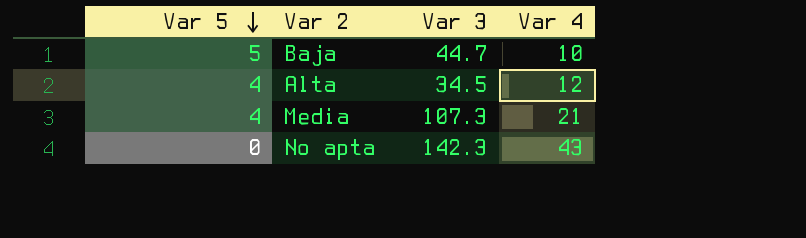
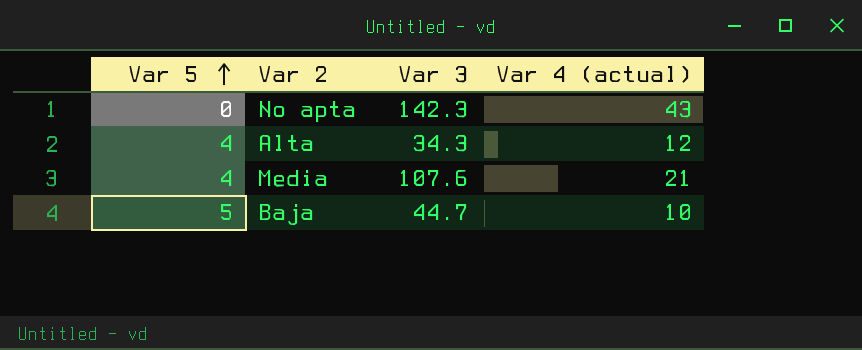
row order: Var 5 descending -> Var 5 ascending
column name: Var 4 -> Var 4 (actual)
Alta | Var 3: 34.5 -> 34.3
Media | Var 3: 107.3 -> 107.6

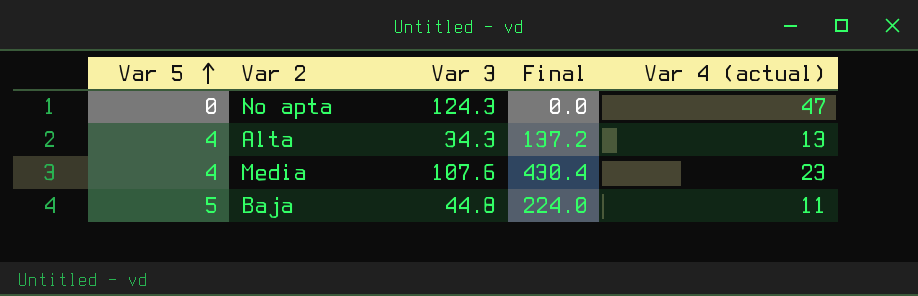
column Final | formula: none -> [Var 5] * [Var 3]
No apta | Var 3: 142.3 -> 124.3
No apta | Var 4 (actual): 43 -> 47
Alta | Var 4 (actual): 12 -> 13
Media | Var 4 (actual): 21 -> 23
Baja | Var 3: 44.7 -> 44.8
Baja | Var 4 (actual): 10 -> 11

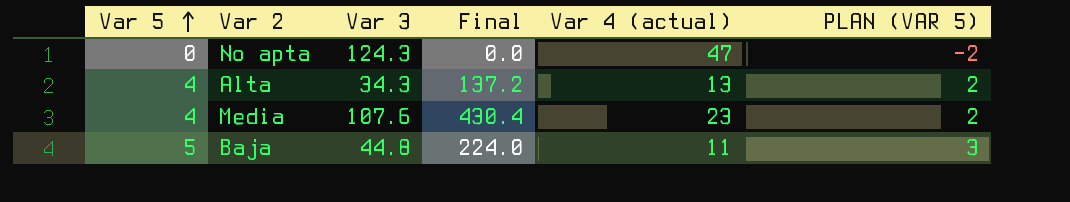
column PLAN (VAR 5) | formula: none -> [Var 5] - 2

